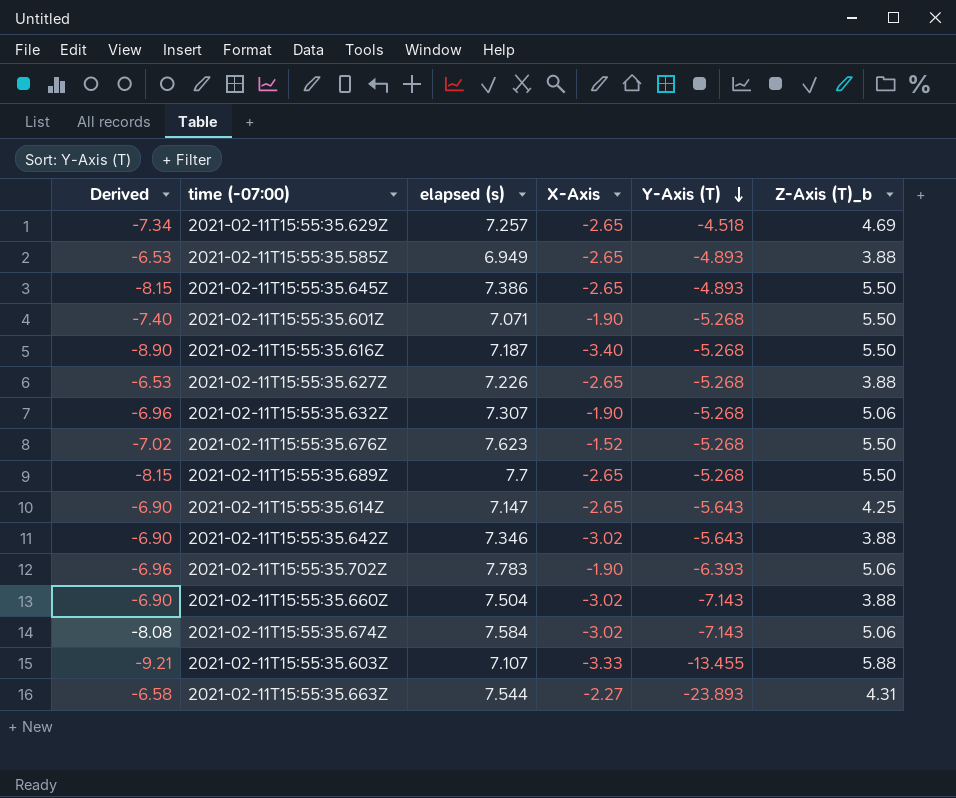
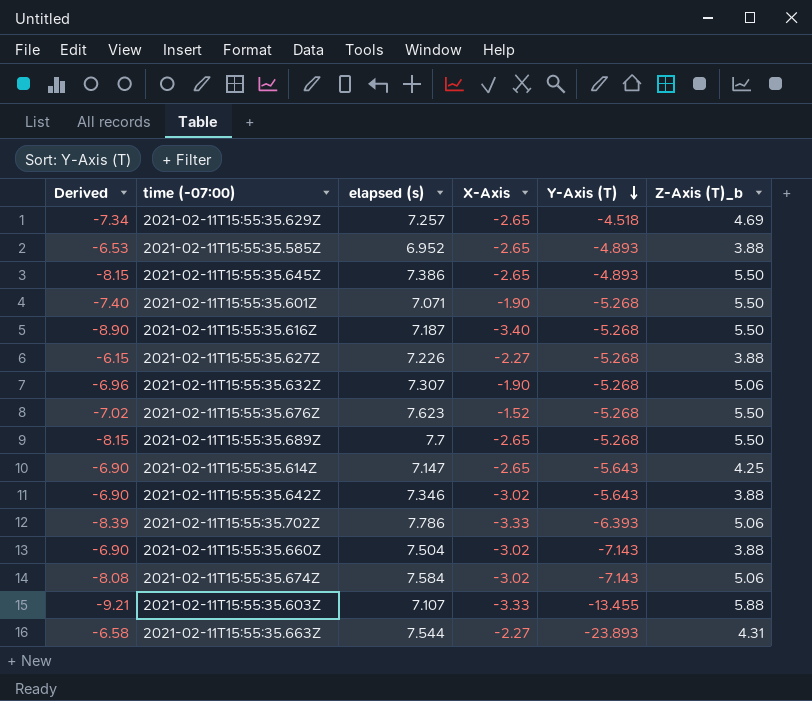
2021-02-11T15:55:35.585Z | elapsed (s): 6.949 -> 6.952
2021-02-11T15:55:35.627Z | Derived: -6.53 -> -6.15
2021-02-11T15:55:35.627Z | X-Axis: -2.65 -> -2.27
2021-02-11T15:55:35.702Z | Derived: -6.96 -> -8.39
2021-02-11T15:55:35.702Z | elapsed (s): 7.783 -> 7.786
2021-02-11T15:55:35.702Z | X-Axis: -1.90 -> -3.33

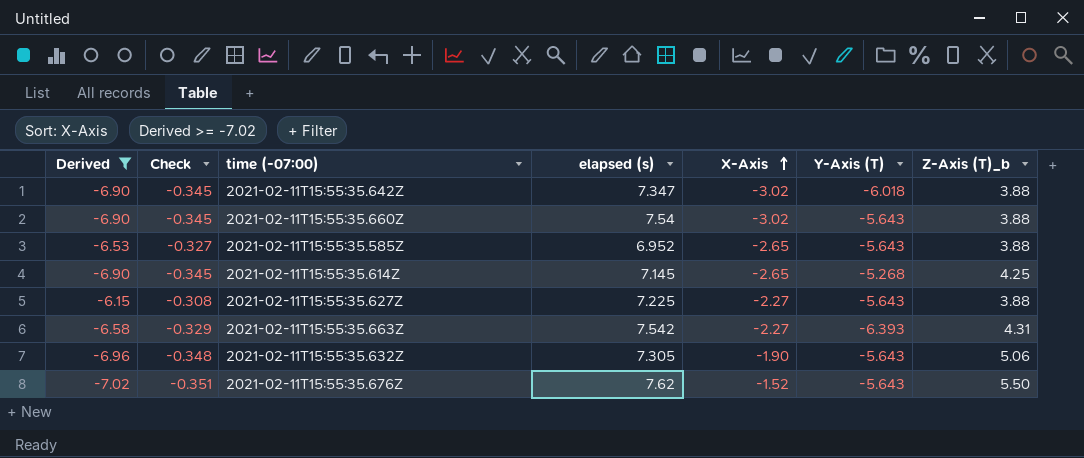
filter: none -> Derived >= -7.02
row order: Y-Axis (T) descending -> X-Axis ascending
column Check | formula: none -> [Derived] * 0.05
2021-02-11T15:55:35.642Z | elapsed (s): 7.346 -> 7.347
2021-02-11T15:55:35.642Z | Y-Axis (T): -5.643 -> -6.018
2021-02-11T15:55:35.660Z | elapsed (s): 7.504 -> 7.54
2021-02-11T15:55:35.660Z | Y-Axis (T): -7.143 -> -5.643
2021-02-11T15:55:35.585Z | Y-Axis (T): -4.893 -> -5.643
2021-02-11T15:55:35.614Z | elapsed (s): 7.147 -> 7.145
2021-02-11T15:55:35.614Z | Y-Axis (T): -5.643 -> -5.268
2021-02-11T15:55:35.627Z | elapsed (s): 7.226 -> 7.225
2021-02-11T15:55:35.627Z | Y-Axis (T): -5.268 -> -5.643
2021-02-11T15:55:35.663Z | elapsed (s): 7.544 -> 7.542
2021-02-11T15:55:35.663Z | Y-Axis (T): -23.893 -> -6.393
2021-02-11T15:55:35.632Z | elapsed (s): 7.307 -> 7.305
2021-02-11T15:55:35.632Z | Y-Axis (T): -5.268 -> -5.643
2021-02-11T15:55:35.676Z | elapsed (s): 7.623 -> 7.62
2021-02-11T15:55:35.676Z | Y-Axis (T): -5.268 -> -5.643

